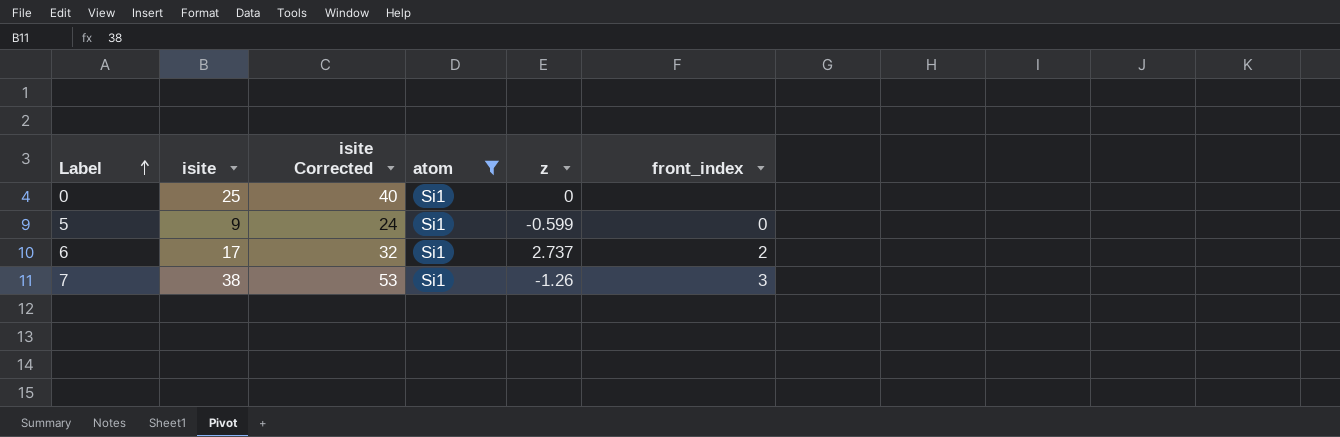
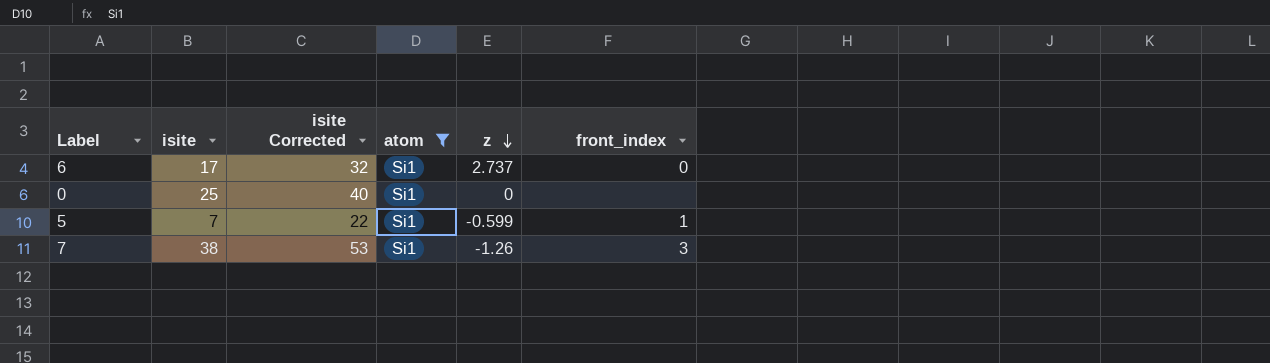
row order: Label ascending -> z descending
6 | front_index: 2 -> 0
5 | isite: 9 -> 7
5 | isite Corrected: 24 -> 22
5 | front_index: 0 -> 1

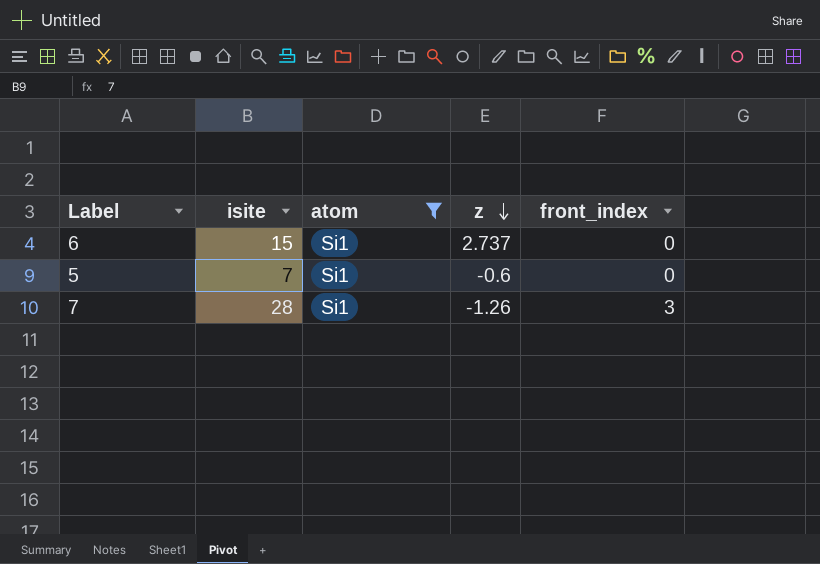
column isite Corrected | formula: [isite] + 15 -> none
row 0: 25 | 40 | Si1 | 0 | none -> none
6 | isite: 17 -> 15
5 | z: -0.599 -> -0.6
5 | front_index: 1 -> 0
7 | isite: 38 -> 28

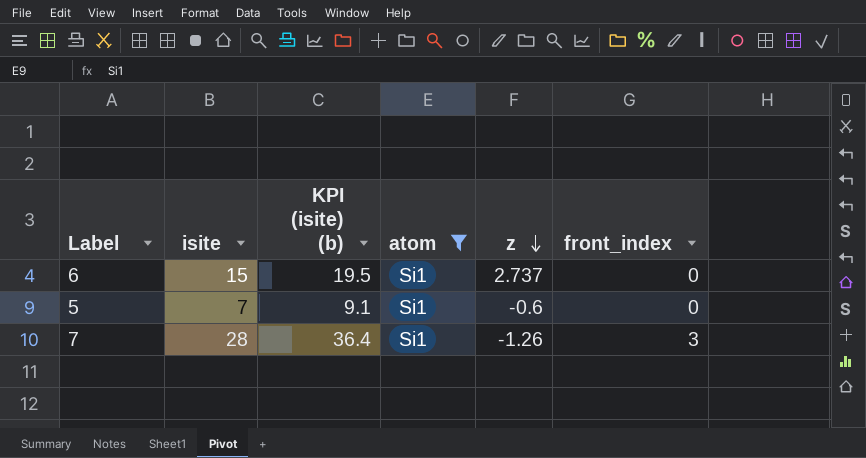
column KPI (isite) (b) | formula: none -> [isite] * 1.3

